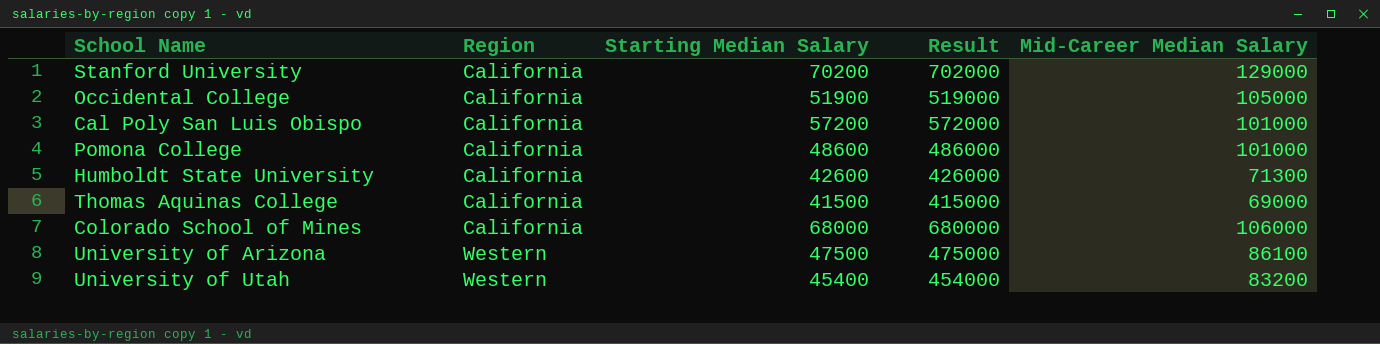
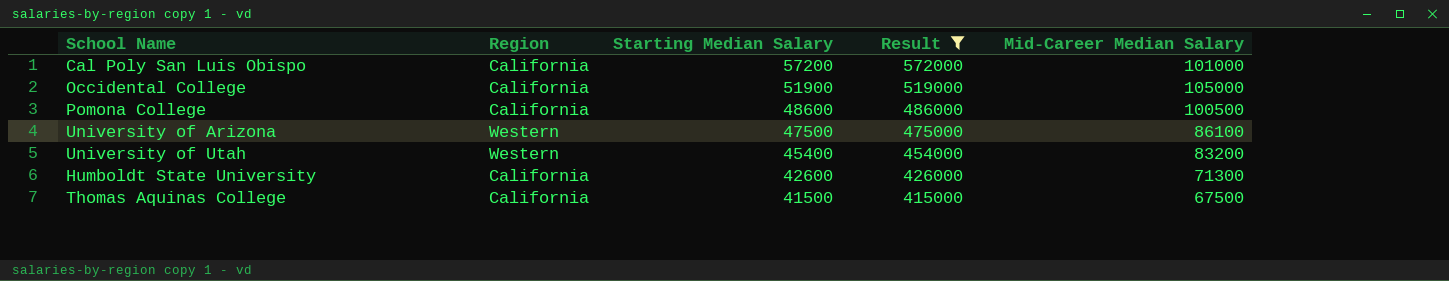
filter: none -> Result <= 572000
row order: Region ascending -> Starting Median Salary descending
Pomona College | Mid-Career Median Salary: 101000 -> 100500
Thomas Aquinas College | Mid-Career Median Salary: 69000 -> 67500

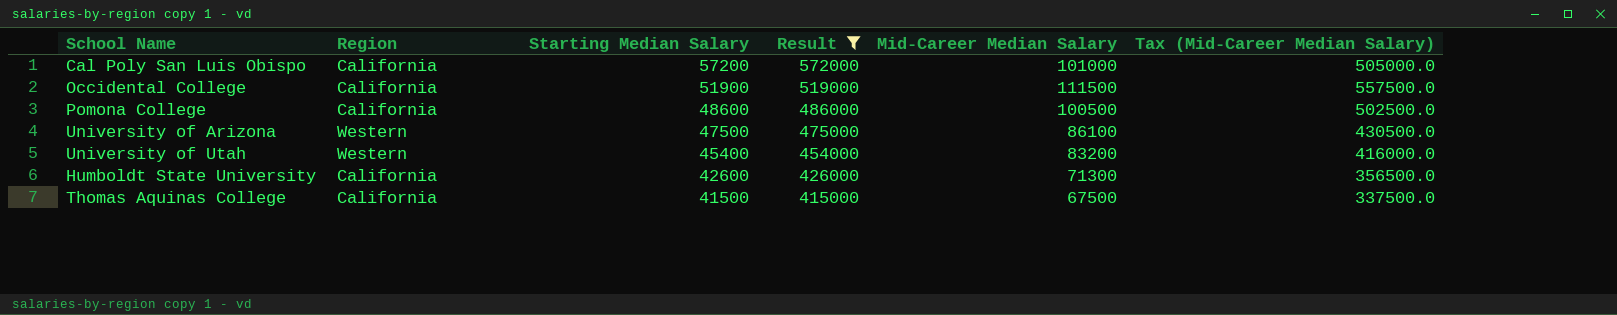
column Tax (Mid-Career Median Salary) | formula: none -> [Mid-Career Median Salary] * 5
Occidental College | Mid-Career Median Salary: 105000 -> 111500

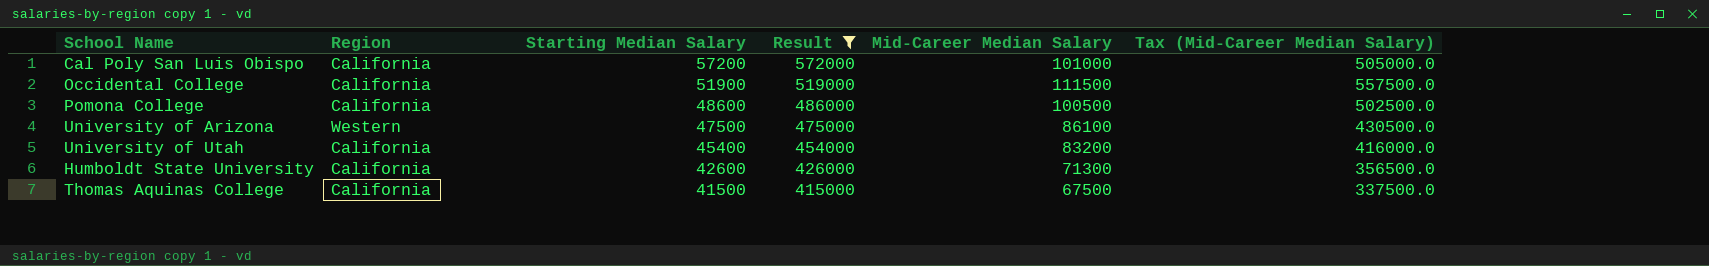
University of Utah | Region: Western -> California

